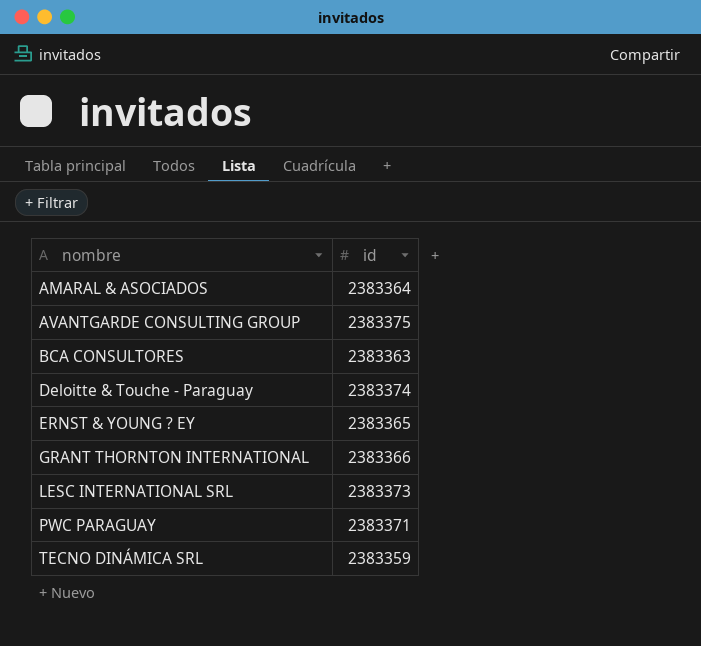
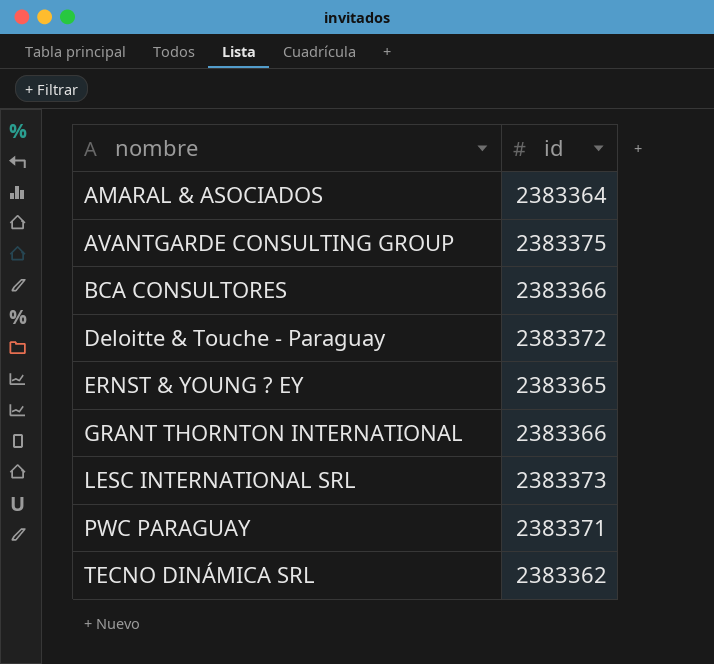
BCA CONSULTORES | id: 2383363 -> 2383366
Deloitte & Touche - Paraguay | id: 2383374 -> 2383372
TECNO DINÁMICA SRL | id: 2383359 -> 2383362

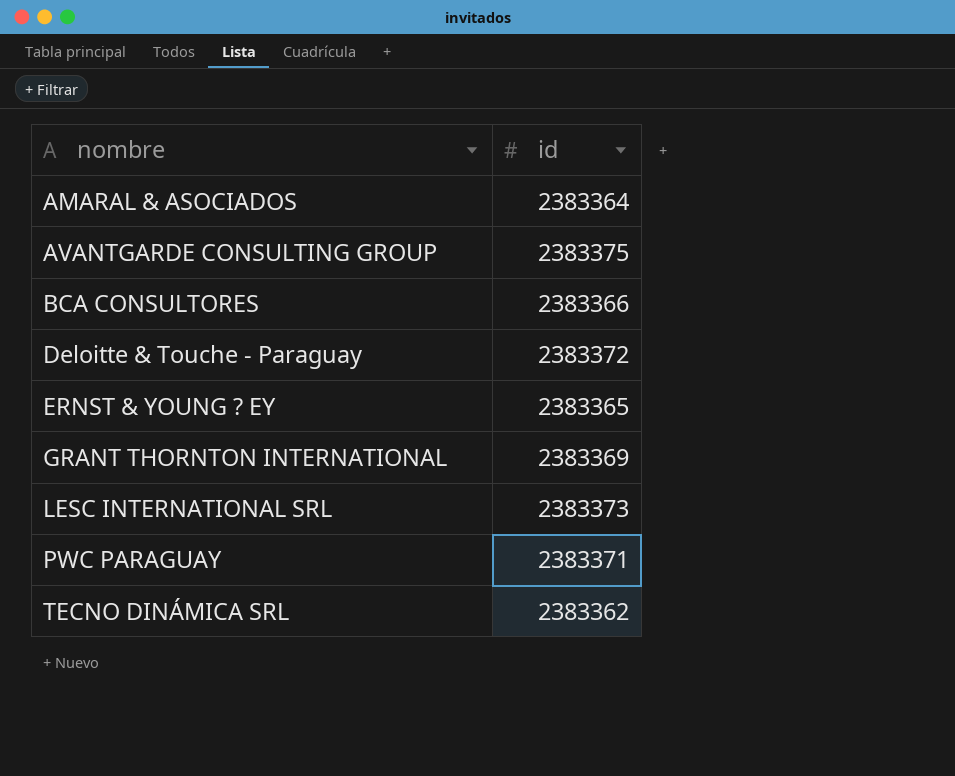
GRANT THORNTON INTERNATIONAL | id: 2383366 -> 2383369

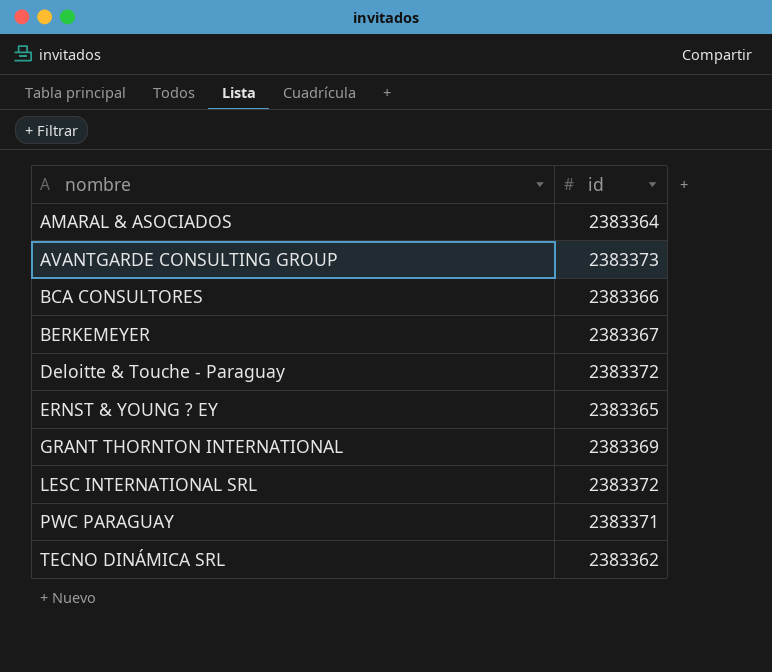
AVANTGARDE CONSULTING GROUP | id: 2383375 -> 2383373
row BERKEMEYER: none -> 2383367
LESC INTERNATIONAL SRL | id: 2383373 -> 2383372

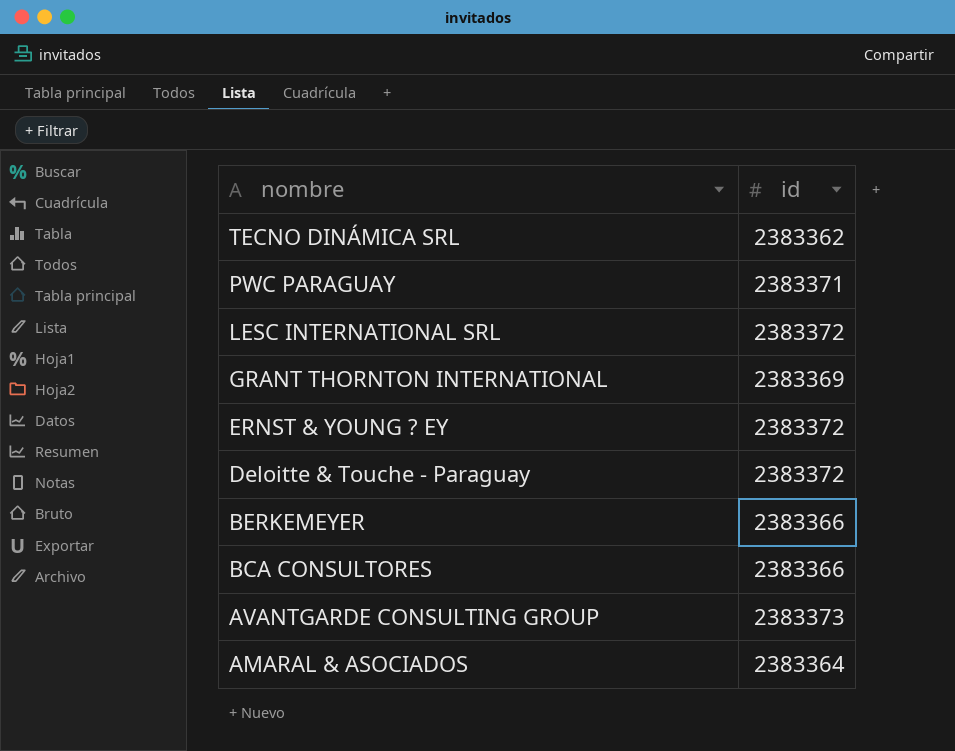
row order: nombre ascending -> nombre descending
ERNST & YOUNG ? EY | id: 2383365 -> 2383372
BERKEMEYER | id: 2383367 -> 2383366

